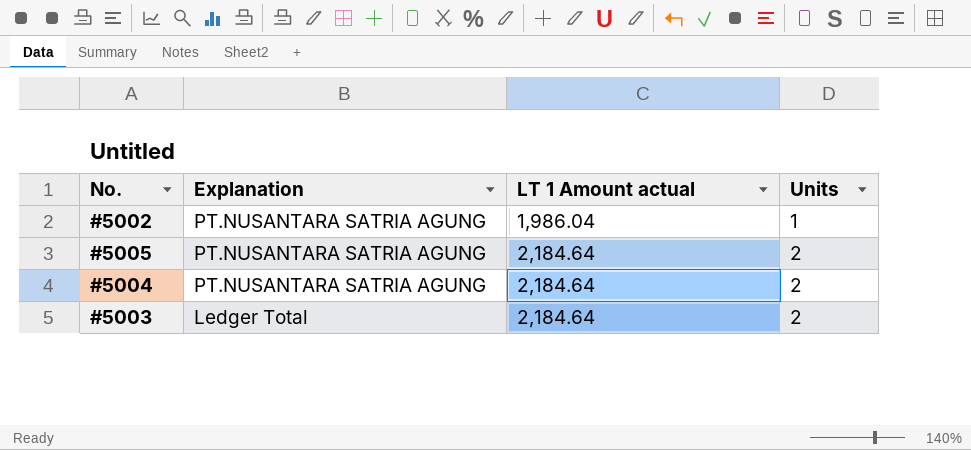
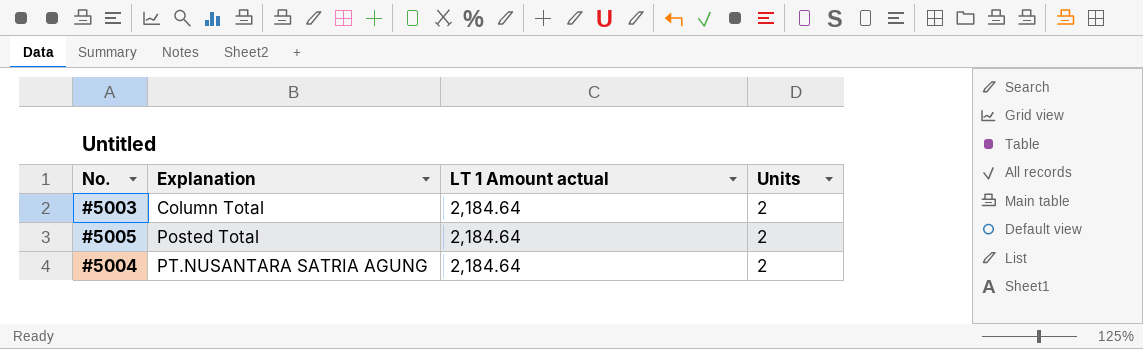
row order: Explanation descending -> Explanation ascending
row #5002: PT.NUSANTARA SATRIA AGUNG | 1,986.04 | 1 -> none
#5003 | Explanation: Ledger Total -> Column Total
#5005 | Explanation: PT.NUSANTARA SATRIA AGUNG -> Posted Total

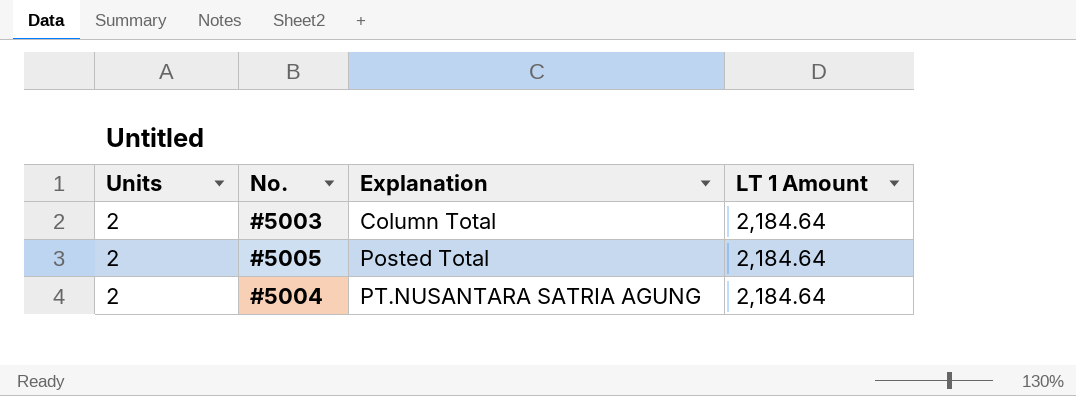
column Units | position: 4 -> 1
column name: LT 1 Amount actual -> LT 1 Amount

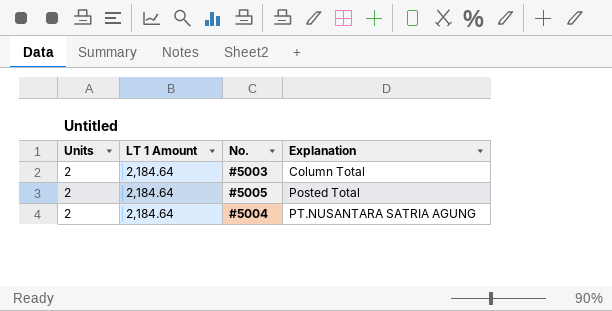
column LT 1 Amount | position: 4 -> 2

